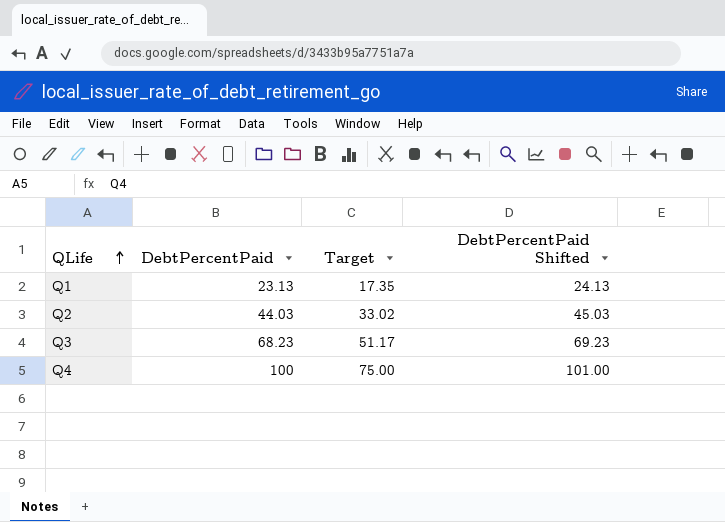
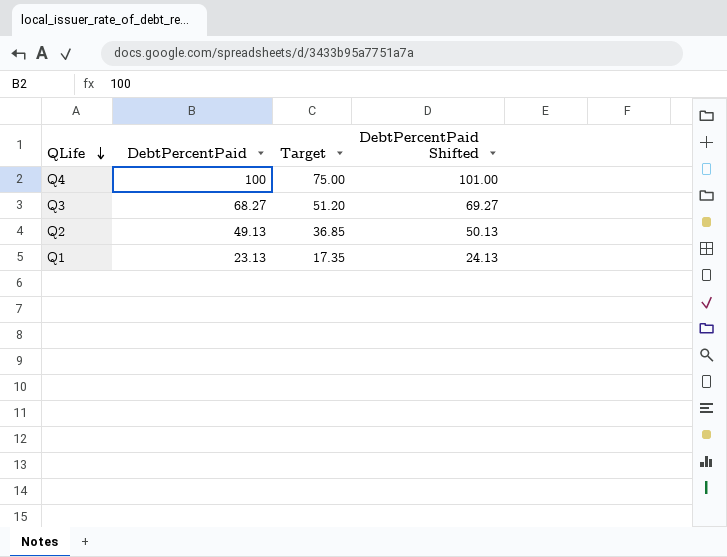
row order: QLife ascending -> QLife descending
Q3 | DebtPercentPaid: 68.23 -> 68.27
Q3 | Target: 51.17 -> 51.20
Q3 | DebtPercentPaid Shifted: 69.23 -> 69.27
Q2 | DebtPercentPaid: 44.03 -> 49.13
Q2 | Target: 33.02 -> 36.85
Q2 | DebtPercentPaid Shifted: 45.03 -> 50.13

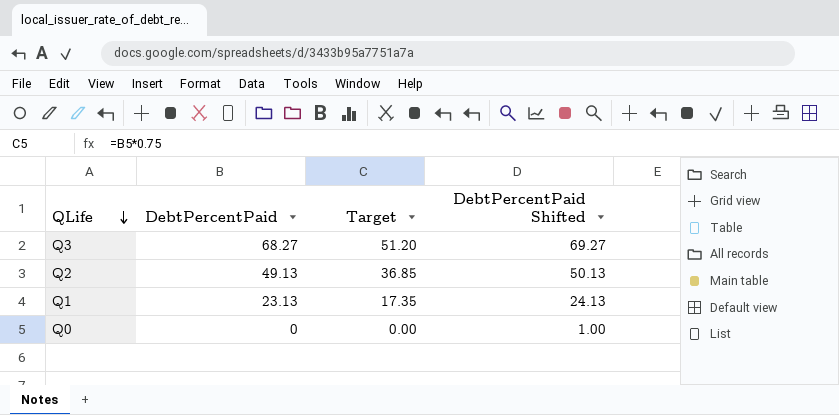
row Q4: 100 | 75.00 | 101.00 -> none
row Q0: none -> 0 | 0.00 | 1.00

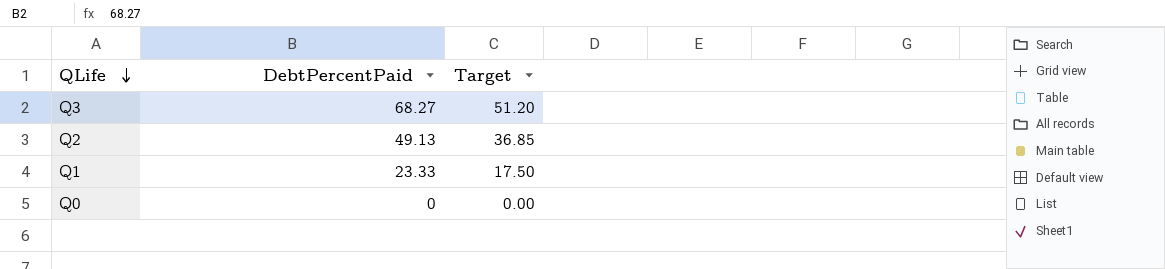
column DebtPercentPaid Shifted | formula: [DebtPercentPaid] + 1 -> none
Q1 | DebtPercentPaid: 23.13 -> 23.33
Q1 | Target: 17.35 -> 17.50

